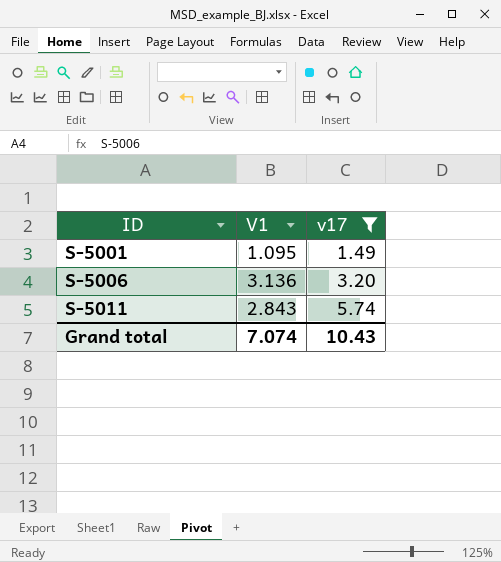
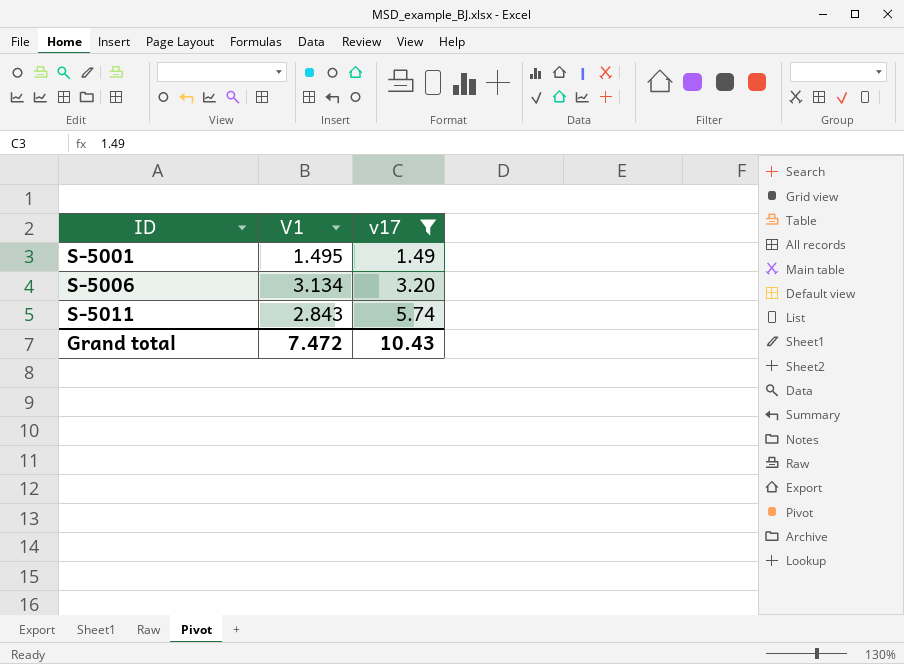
S-5001 | V1: 1.095 -> 1.495
S-5006 | V1: 3.136 -> 3.134
Grand total | V1: 7.074 -> 7.472

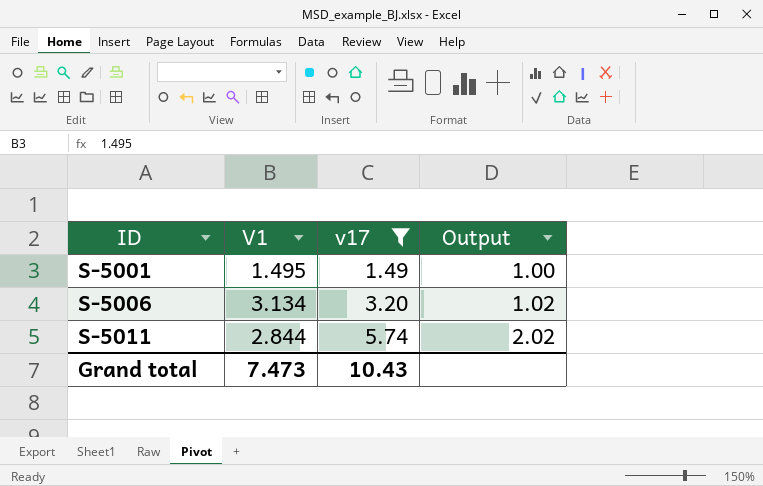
column Output | formula: none -> [v17] / [V1]
S-5011 | V1: 2.843 -> 2.844
Grand total | V1: 7.472 -> 7.473

